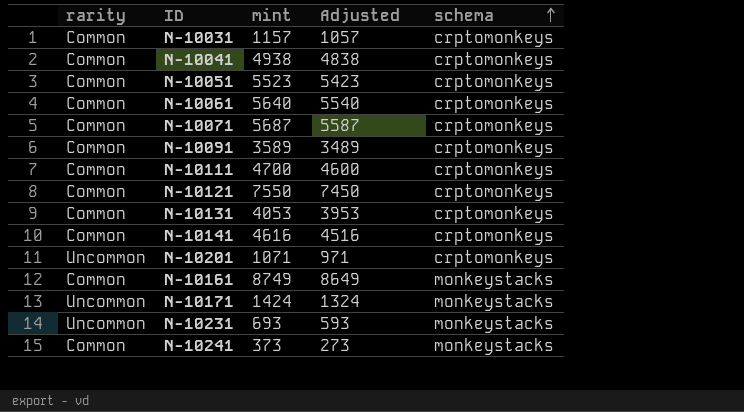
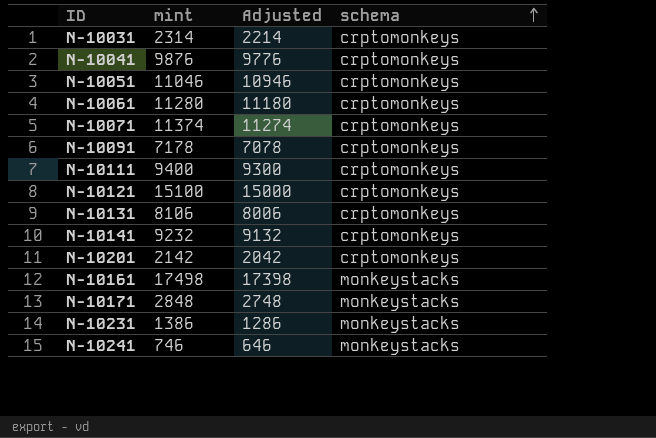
column rarity | position: 1 -> none
N-10031 | mint: 1157 -> 2314
N-10031 | Adjusted: 1057 -> 2214
N-10041 | mint: 4938 -> 9876
N-10041 | Adjusted: 4838 -> 9776
N-10051 | mint: 5523 -> 11046
N-10051 | Adjusted: 5423 -> 10946
N-10061 | mint: 5640 -> 11280
N-10061 | Adjusted: 5540 -> 11180
N-10071 | mint: 5687 -> 11374
N-10071 | Adjusted: 5587 -> 11274
N-10091 | mint: 3589 -> 7178
N-10091 | Adjusted: 3489 -> 7078
N-10111 | mint: 4700 -> 9400
N-10111 | Adjusted: 4600 -> 9300
N-10121 | mint: 7550 -> 15100
N-10121 | Adjusted: 7450 -> 15000
N-10131 | mint: 4053 -> 8106
N-10131 | Adjusted: 3953 -> 8006
N-10141 | mint: 4616 -> 9232
N-10141 | Adjusted: 4516 -> 9132
N-10201 | mint: 1071 -> 2142
N-10201 | Adjusted: 971 -> 2042
N-10161 | mint: 8749 -> 17498
N-10161 | Adjusted: 8649 -> 17398
N-10171 | mint: 1424 -> 2848
N-10171 | Adjusted: 1324 -> 2748
N-10231 | mint: 693 -> 1386
N-10231 | Adjusted: 593 -> 1286
N-10241 | mint: 373 -> 746
N-10241 | Adjusted: 273 -> 646

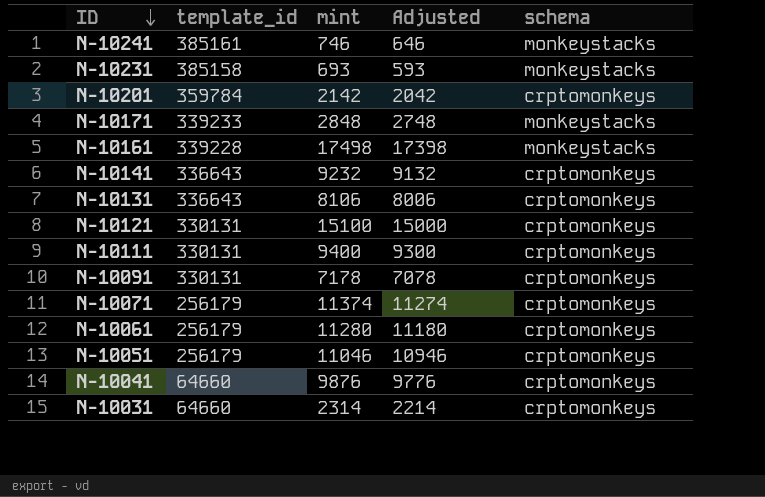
row order: schema ascending -> ID descending
column template_id | position: none -> 2
N-10231 | mint: 1386 -> 693
N-10231 | Adjusted: 1286 -> 593

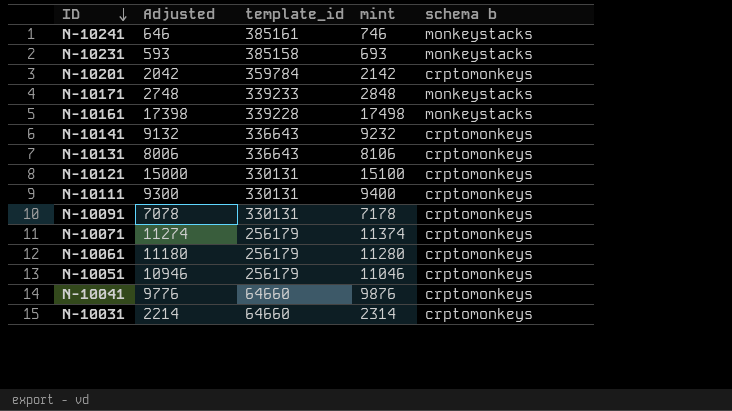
column Adjusted | position: 4 -> 2
column name: schema -> schema b

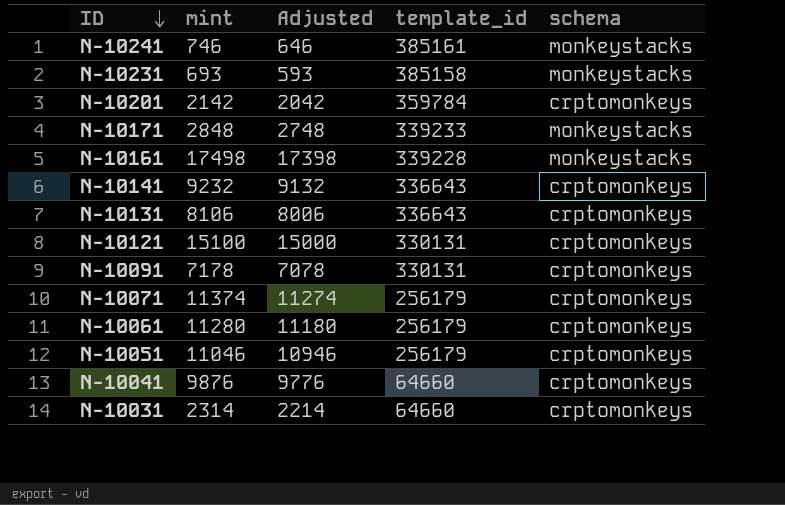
column mint | position: 4 -> 2
column name: schema b -> schema
row N-10111: 9300 | 330131 | 9400 | crptomonkeys -> none

